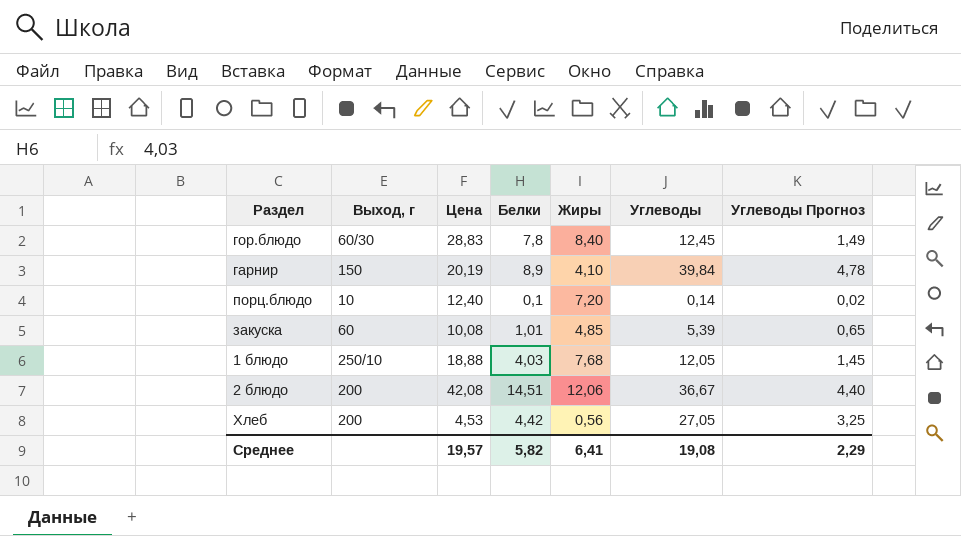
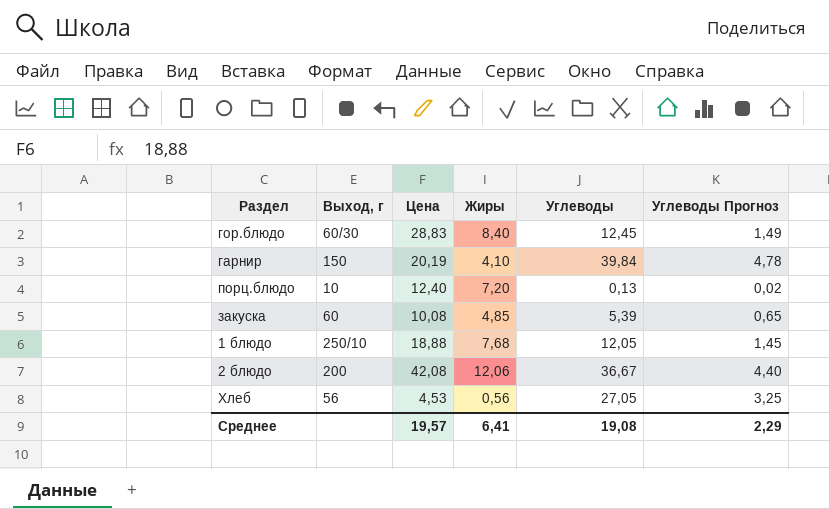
column Белки | position: 4 -> none
порц.блюдо | Углеводы: 0,14 -> 0,13
Хлеб | Выход, г: 200 -> 56

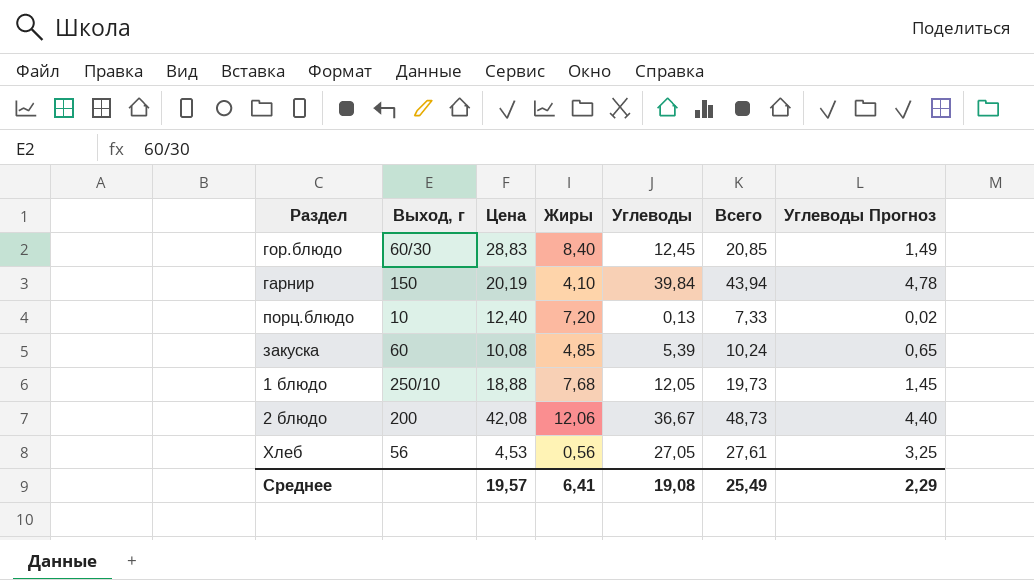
column Всего | formula: none -> [Жиры] + [Углеводы]

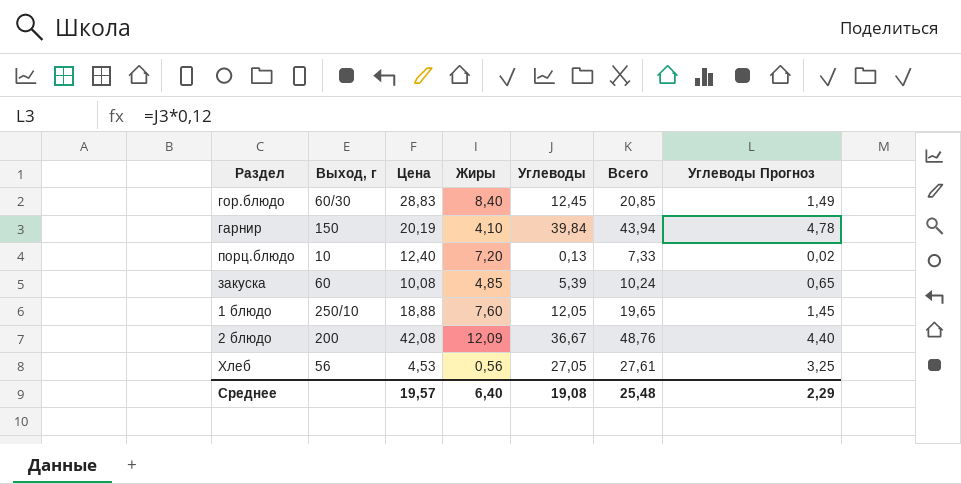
1 блюдо | Жиры: 7,68 -> 7,60
1 блюдо | Всего: 19,73 -> 19,65
2 блюдо | Жиры: 12,06 -> 12,09
2 блюдо | Всего: 48,73 -> 48,76
Среднее | Жиры: 6,41 -> 6,40
Среднее | Всего: 25,49 -> 25,48

